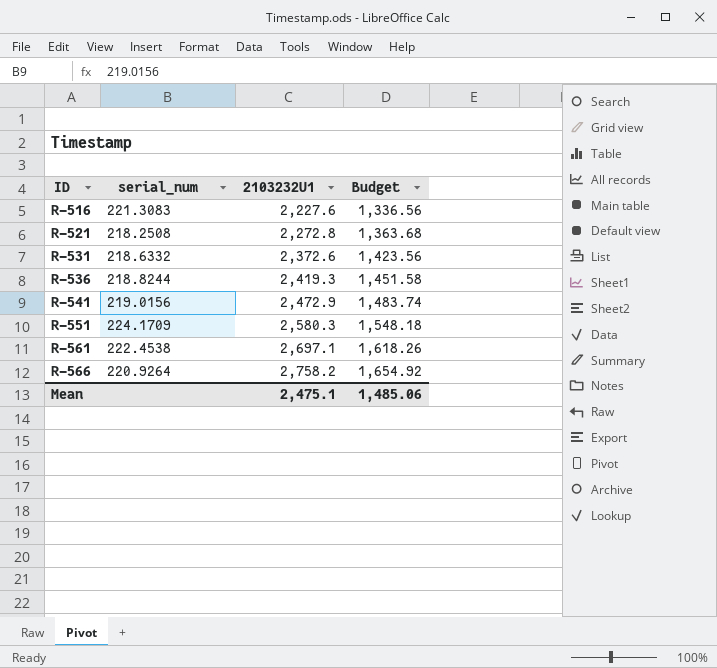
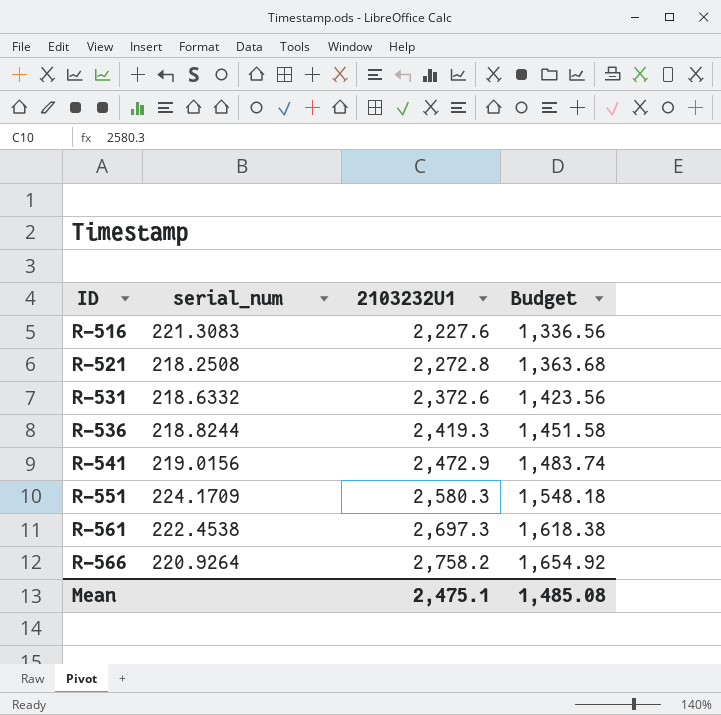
R-561 | 2103232U1: 2,697.1 -> 2,697.3
R-561 | Budget: 1,618.26 -> 1,618.38
Mean | Budget: 1,485.06 -> 1,485.08

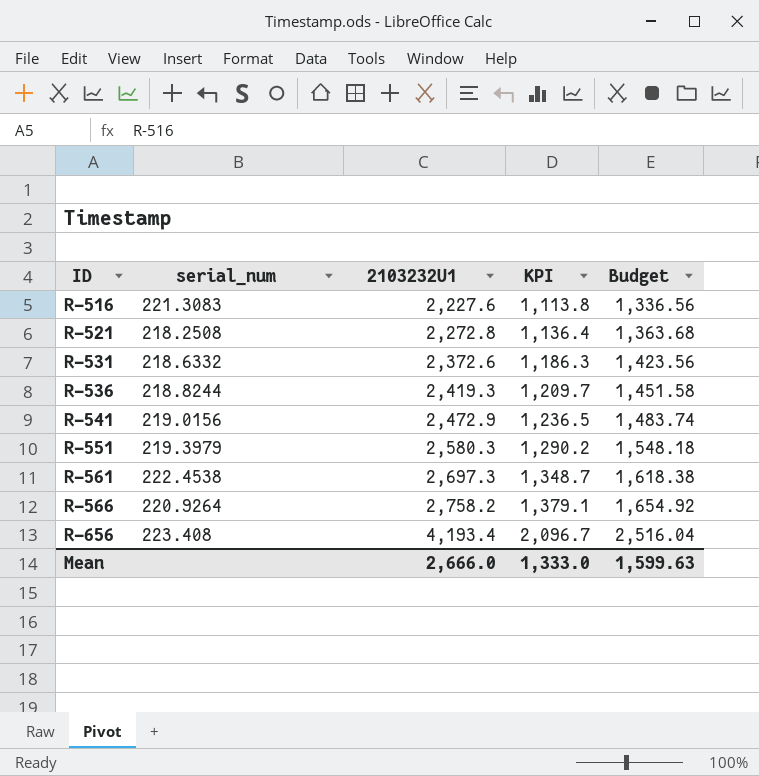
column KPI | formula: none -> [2103232U1] * 0.5
R-551 | serial_num: 224.1709 -> 219.3979
row R-656: none -> 223.408 | 4,193.4 | 2,096.7 | 2,516.04
Mean | 2103232U1: 2,475.1 -> 2,666.0
Mean | Budget: 1,485.08 -> 1,599.63

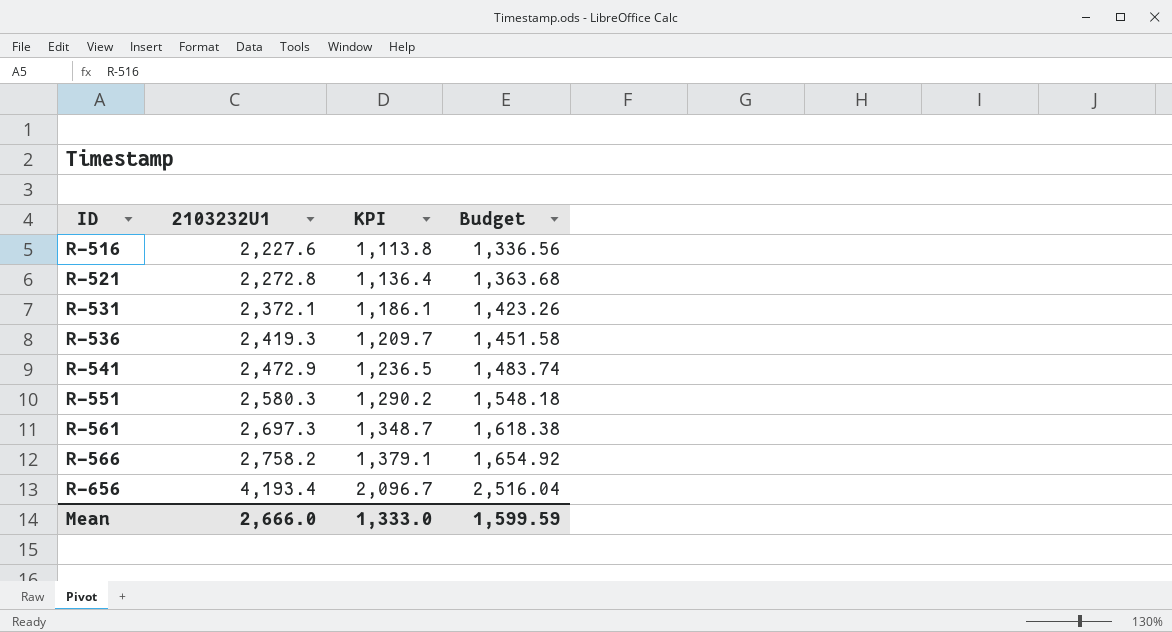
column serial_num | position: 2 -> none
R-531 | 2103232U1: 2,372.6 -> 2,372.1
R-531 | KPI: 1,186.3 -> 1,186.1
R-531 | Budget: 1,423.56 -> 1,423.26
Mean | Budget: 1,599.63 -> 1,599.59

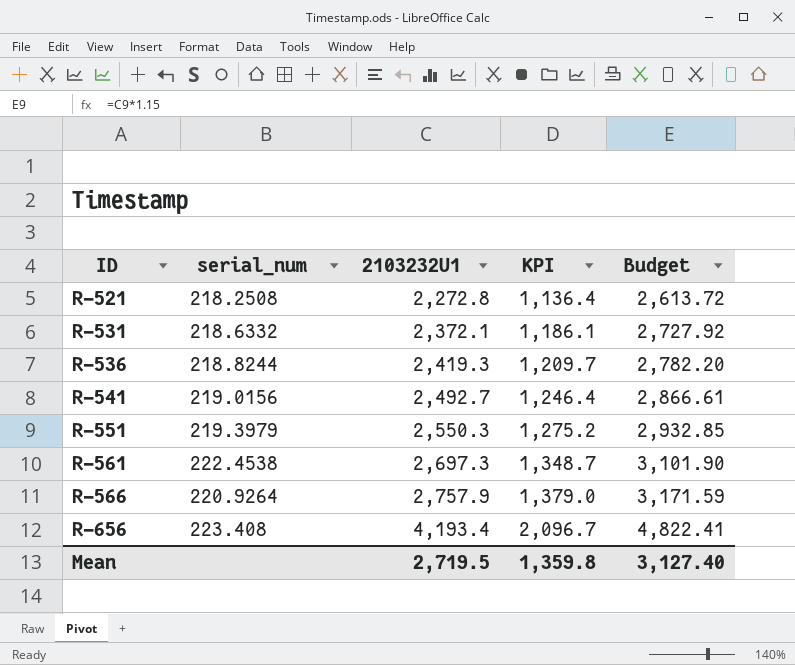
column serial_num | position: none -> 2
column Budget | formula: [2103232U1] * 0.6 -> [2103232U1] * 1.15
row R-516: 2,227.6 | 1,113.8 | 1,336.56 -> none
R-541 | 2103232U1: 2,472.9 -> 2,492.7
R-541 | KPI: 1,236.5 -> 1,246.4
R-551 | 2103232U1: 2,580.3 -> 2,550.3
R-551 | KPI: 1,290.2 -> 1,275.2
R-566 | 2103232U1: 2,758.2 -> 2,757.9
R-566 | KPI: 1,379.1 -> 1,379.0
Mean | 2103232U1: 2,666.0 -> 2,719.5
Mean | KPI: 1,333.0 -> 1,359.8
Mean | Budget: 1,599.59 -> 3,127.40

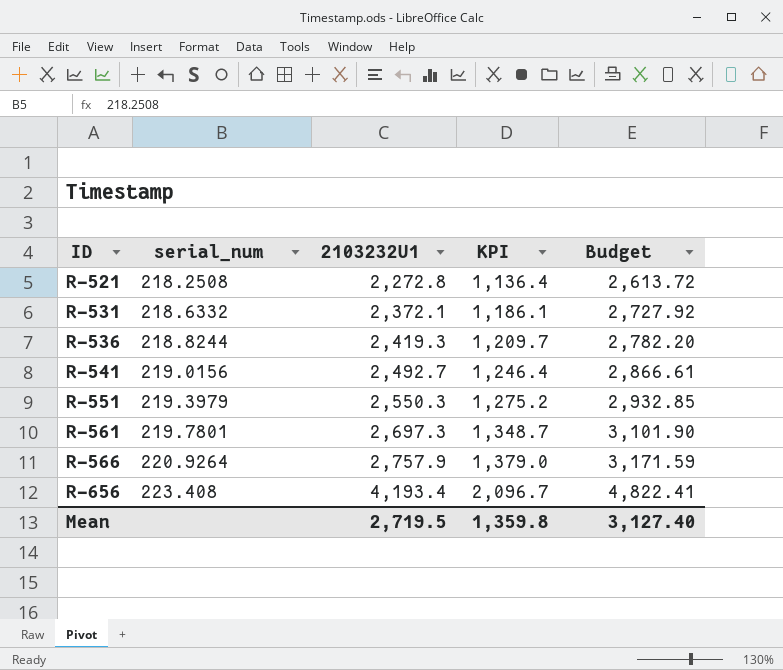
R-561 | serial_num: 222.4538 -> 219.7801

